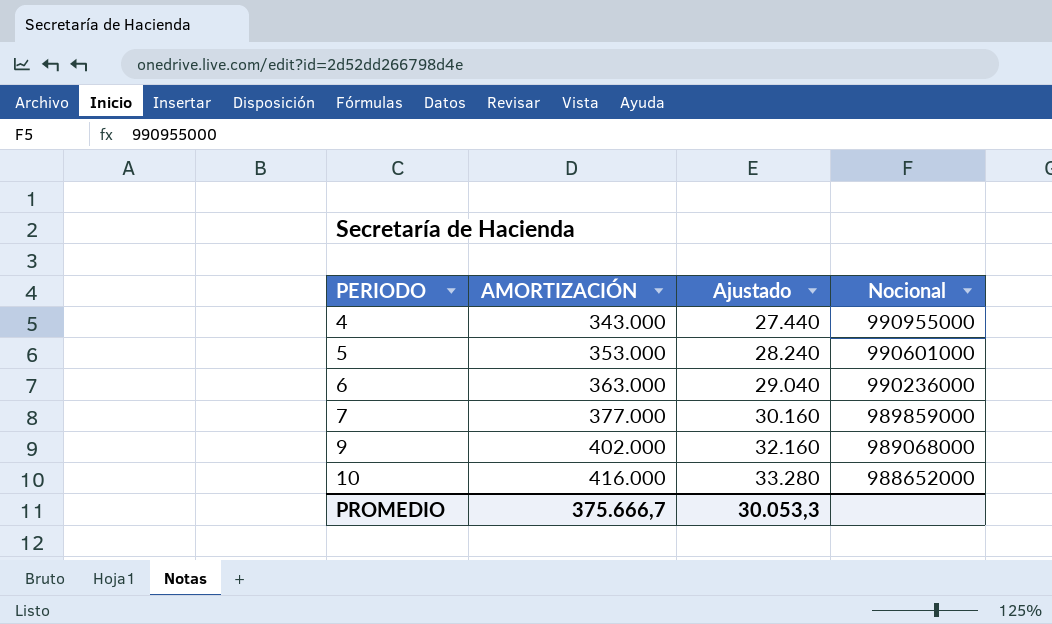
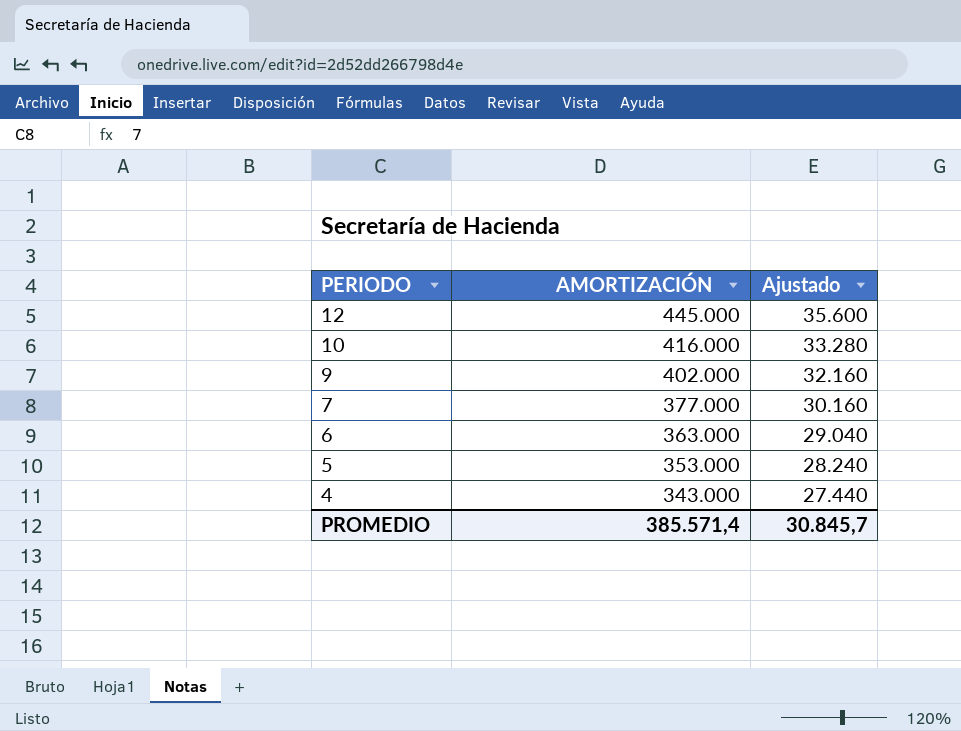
row order: PERIODO ascending -> PERIODO descending
column Nocional | position: 4 -> none
row 12: none -> 445.000 | 35.600
PROMEDIO | AMORTIZACIÓN: 375.666,7 -> 385.571,4
PROMEDIO | Ajustado: 30.053,3 -> 30.845,7

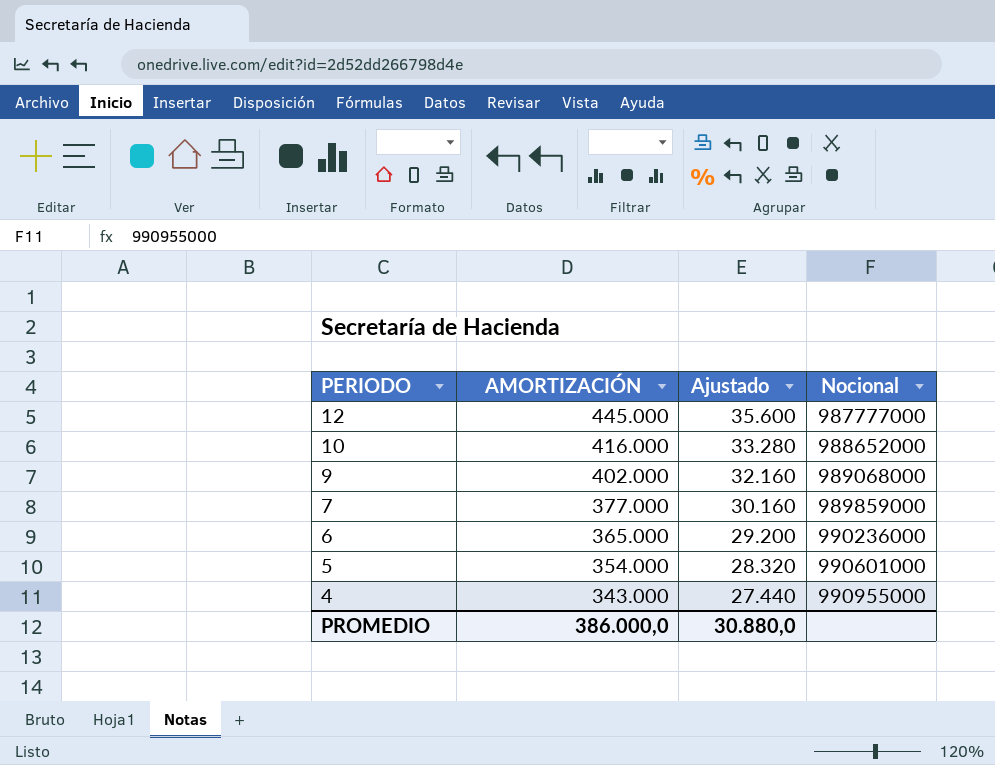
column Nocional | position: none -> 4
6 | AMORTIZACIÓN: 363.000 -> 365.000
6 | Ajustado: 29.040 -> 29.200
5 | AMORTIZACIÓN: 353.000 -> 354.000
5 | Ajustado: 28.240 -> 28.320
PROMEDIO | AMORTIZACIÓN: 385.571,4 -> 386.000,0
PROMEDIO | Ajustado: 30.845,7 -> 30.880,0

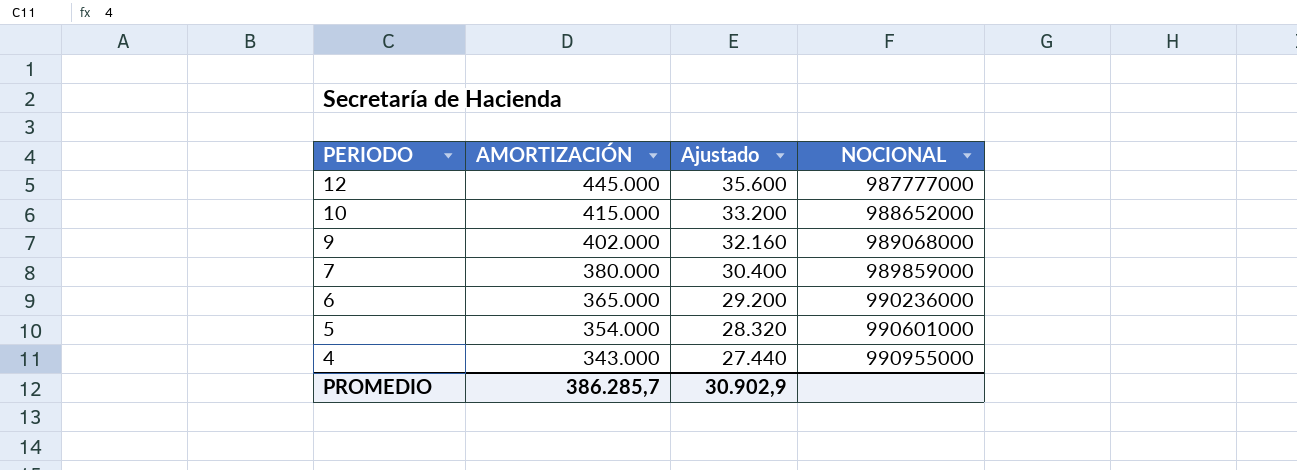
column name: Nocional -> NOCIONAL
10 | AMORTIZACIÓN: 416.000 -> 415.000
10 | Ajustado: 33.280 -> 33.200
7 | AMORTIZACIÓN: 377.000 -> 380.000
7 | Ajustado: 30.160 -> 30.400
PROMEDIO | AMORTIZACIÓN: 386.000,0 -> 386.285,7
PROMEDIO | Ajustado: 30.880,0 -> 30.902,9

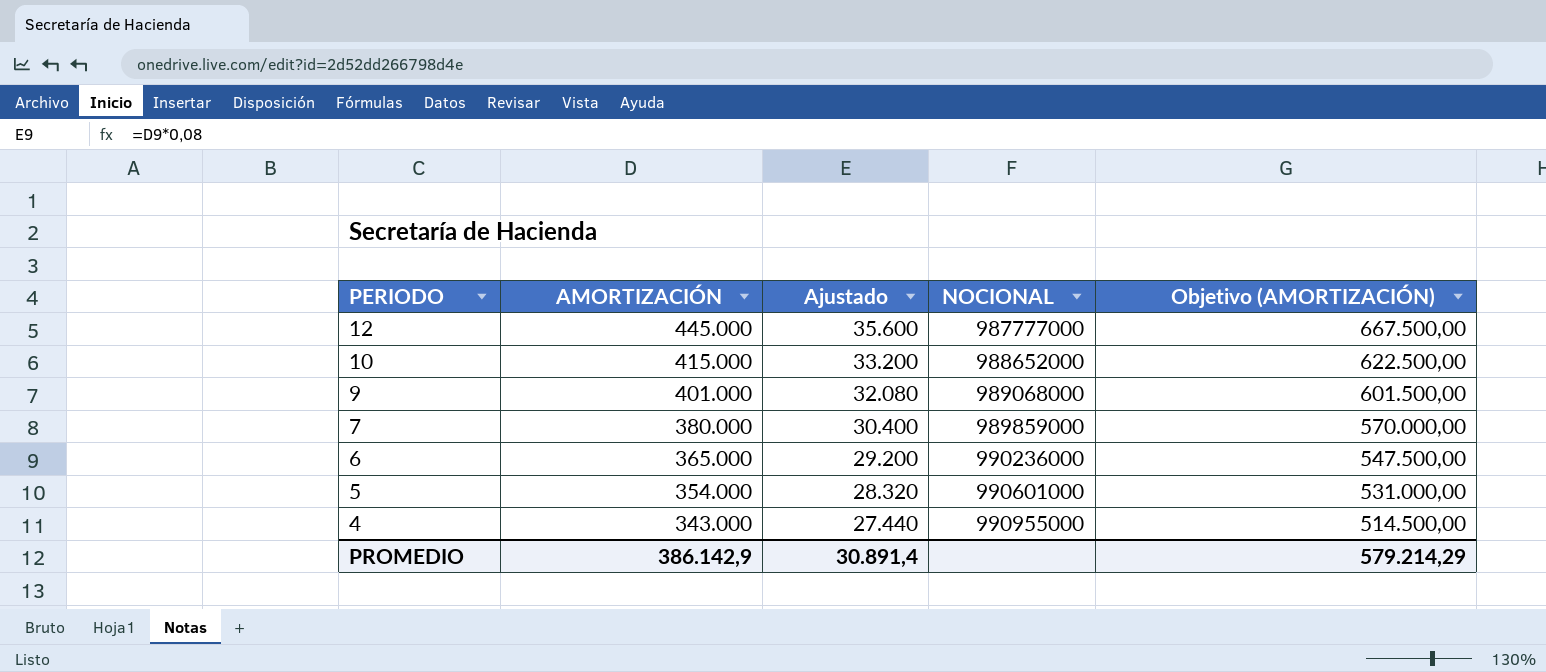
column Objetivo (AMORTIZACIÓN) | formula: none -> [AMORTIZACIÓN] * 1,5
9 | AMORTIZACIÓN: 402.000 -> 401.000
9 | Ajustado: 32.160 -> 32.080
PROMEDIO | AMORTIZACIÓN: 386.285,7 -> 386.142,9
PROMEDIO | Ajustado: 30.902,9 -> 30.891,4

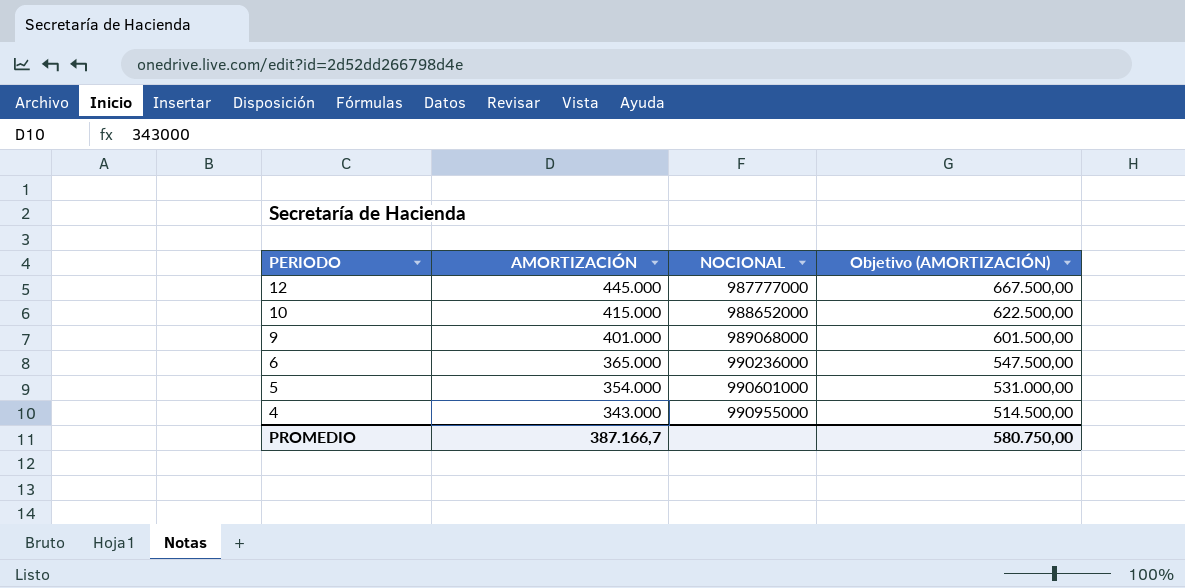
column Ajustado | formula: [AMORTIZACIÓN] * 0,08 -> none
row 7: 380.000 | 30.400 | 989859000 | 570.000,00 -> none
PROMEDIO | AMORTIZACIÓN: 386.142,9 -> 387.166,7
PROMEDIO | Objetivo (AMORTIZACIÓN): 579.214,29 -> 580.750,00

